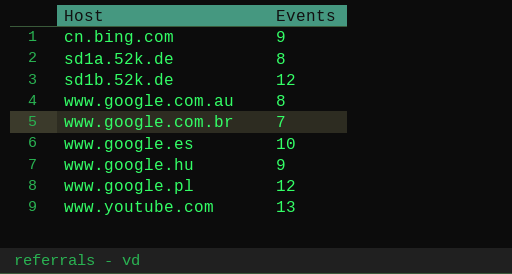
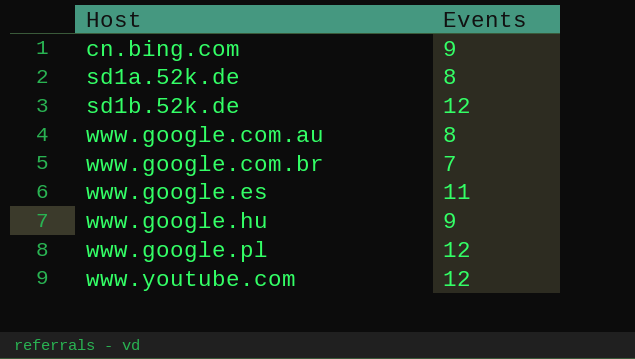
www.google.es | Events: 10 -> 11
www.youtube.com | Events: 13 -> 12

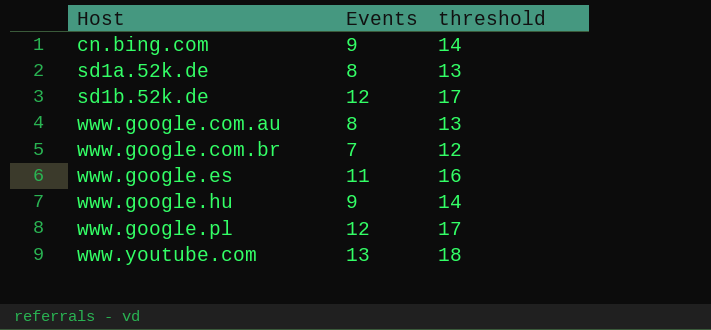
column threshold | formula: none -> [Events] + 5
www.youtube.com | Events: 12 -> 13

